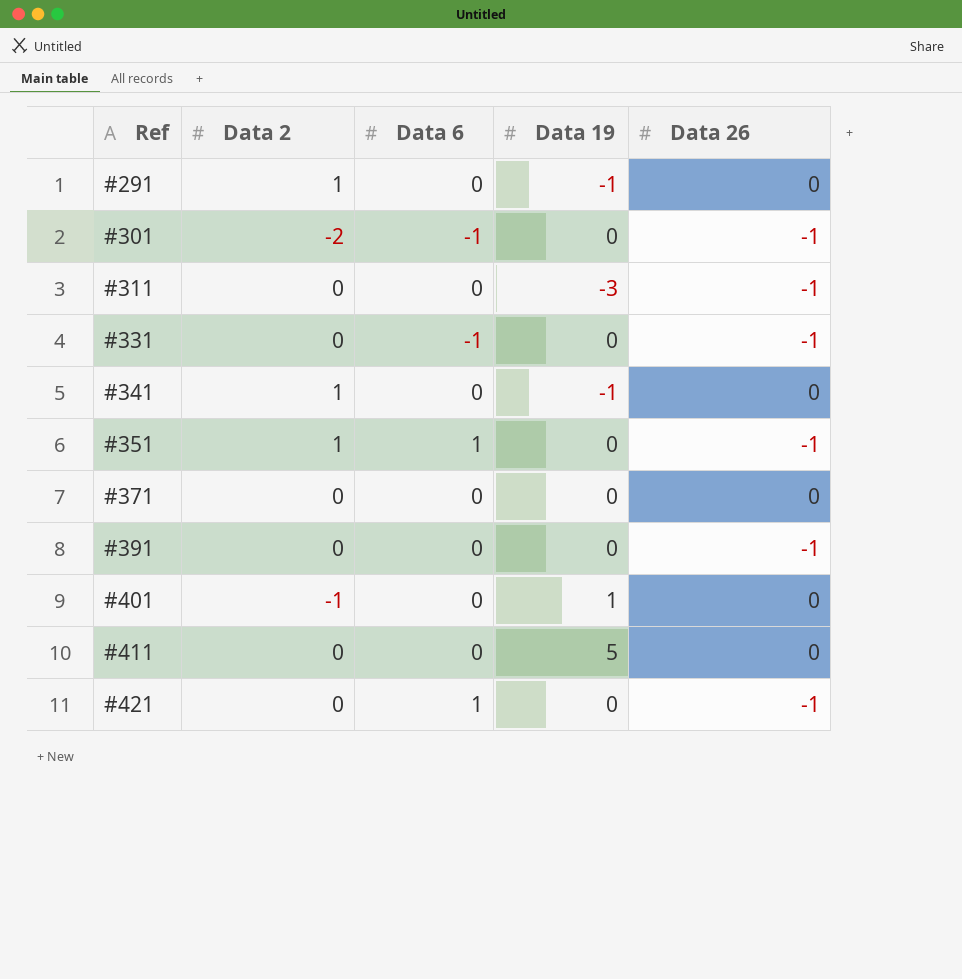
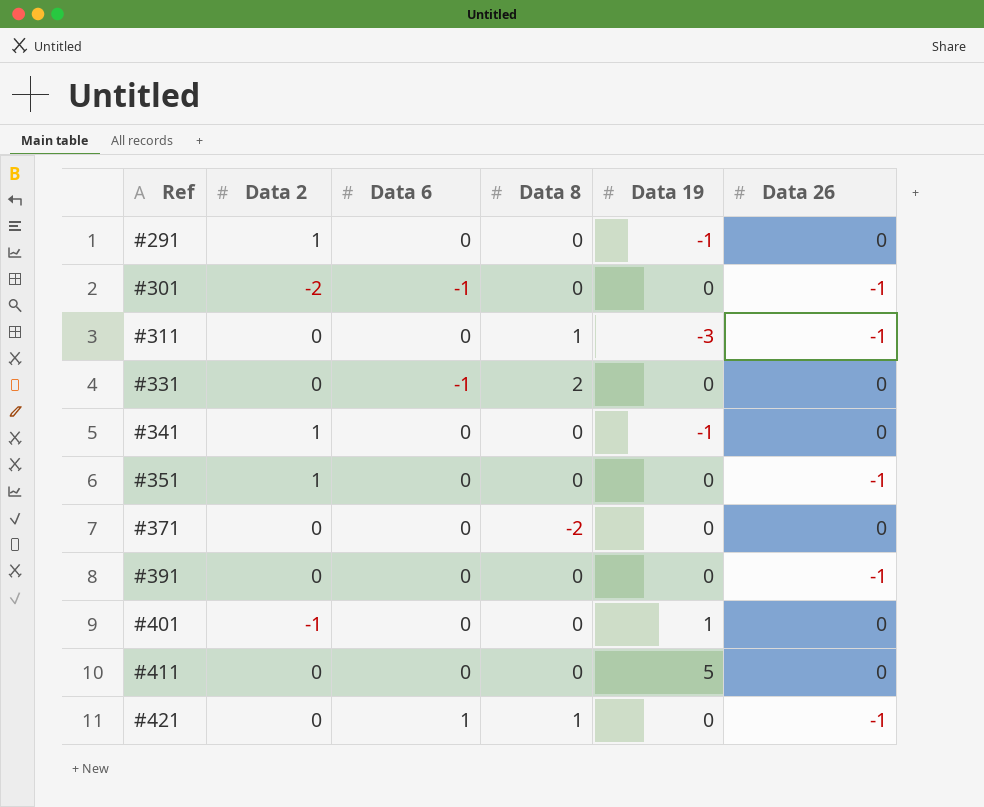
column Data 8 | position: none -> 4
#331 | Data 26: -1 -> 0
#351 | Data 6: 1 -> 0

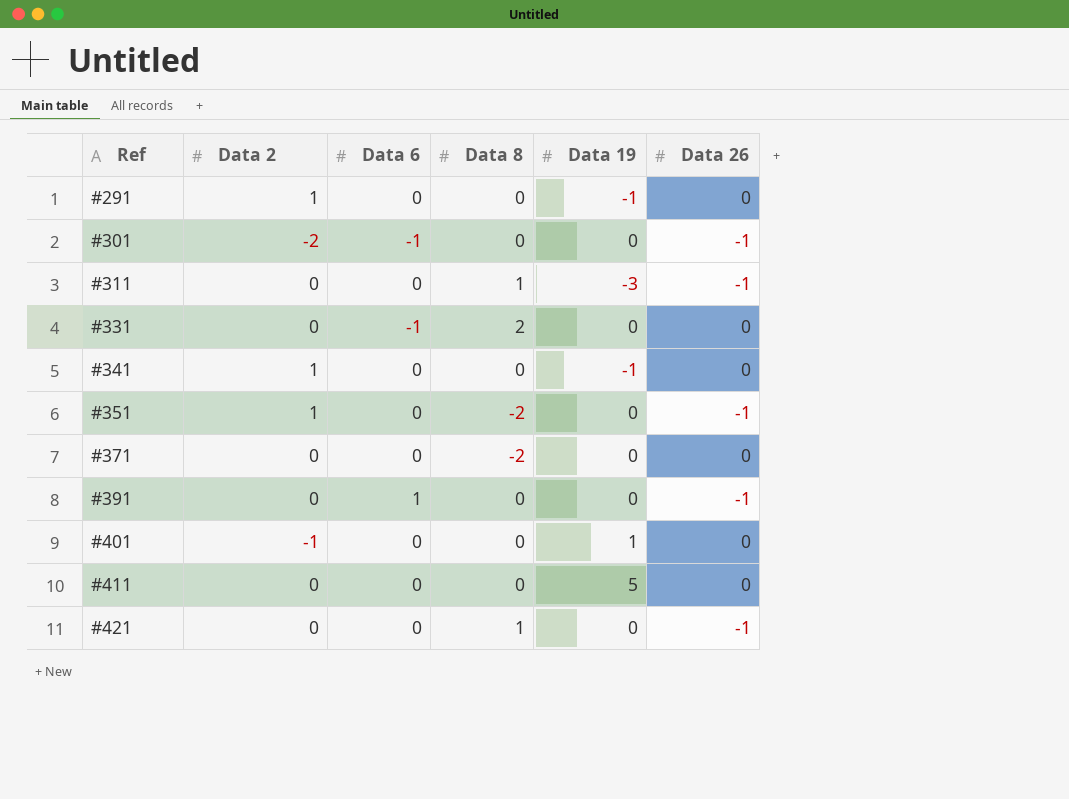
#351 | Data 8: 0 -> -2
#391 | Data 6: 0 -> 1
#421 | Data 6: 1 -> 0

